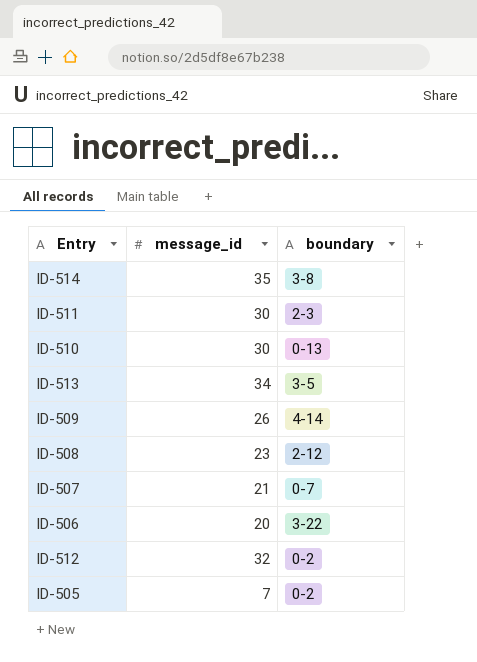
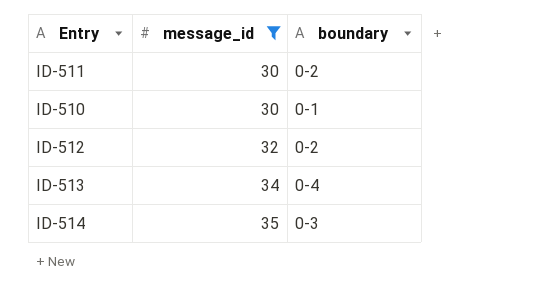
filter: none -> message_id >= 30
row order: none -> message_id ascending
ID-511 | boundary: 2-3 -> 0-2
ID-510 | boundary: 0-13 -> 0-1
ID-513 | boundary: 3-5 -> 0-4
ID-514 | boundary: 3-8 -> 0-3

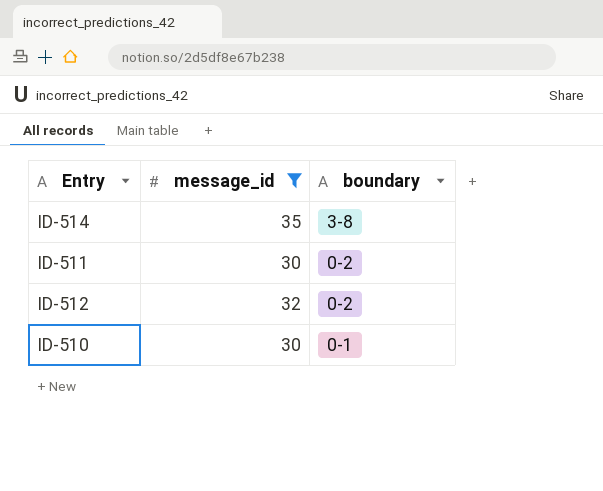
row order: message_id ascending -> boundary descending
row ID-513: 34 | 0-4 -> none
ID-514 | boundary: 0-3 -> 3-8

